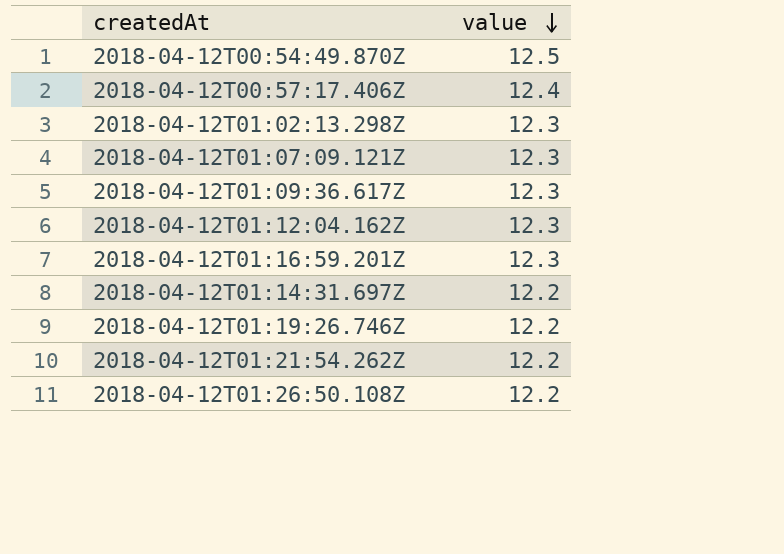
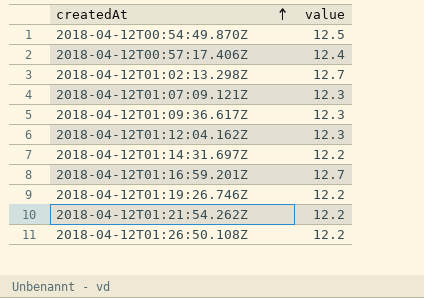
row order: value descending -> createdAt ascending
2018-04-12T01:02:13.298Z | value: 12.3 -> 12.7
2018-04-12T01:16:59.201Z | value: 12.3 -> 12.7

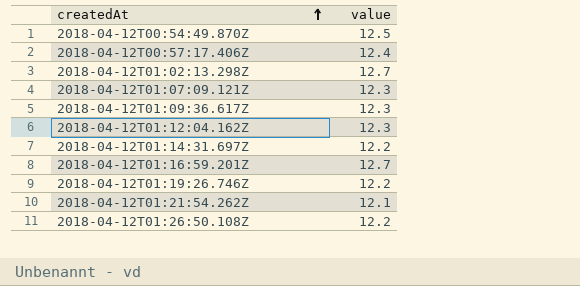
2018-04-12T01:21:54.262Z | value: 12.2 -> 12.1

